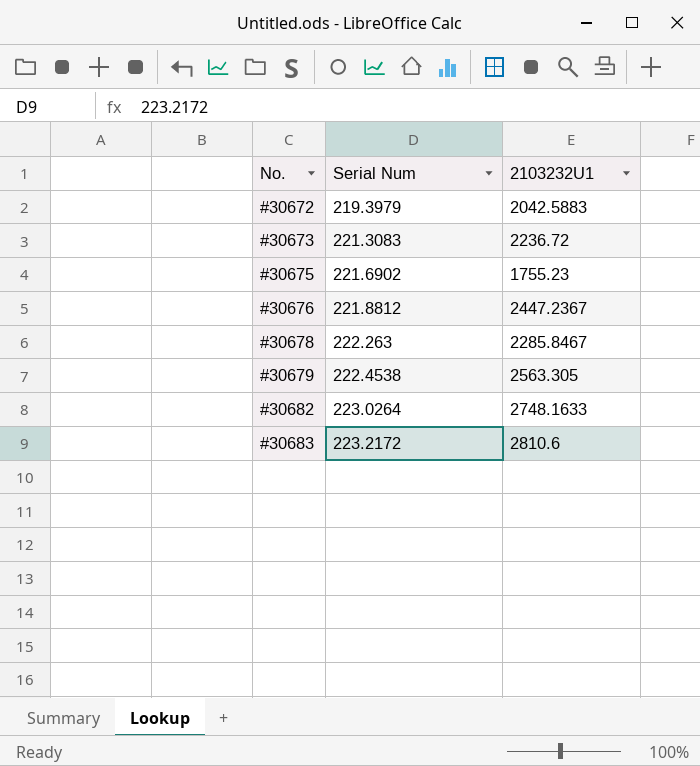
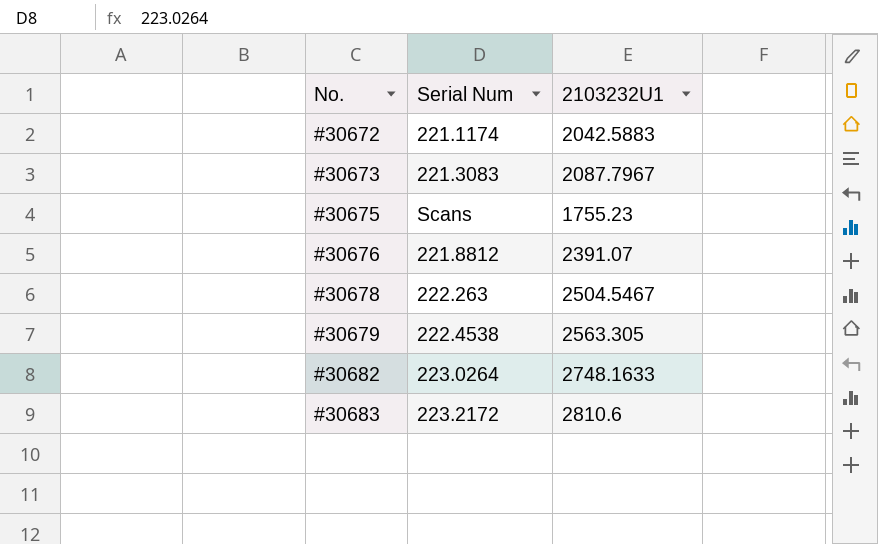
#30672 | Serial Num: 219.3979 -> 221.1174
#30673 | 2103232U1: 2236.72 -> 2087.7967
#30675 | Serial Num: 221.6902 -> Scans
#30676 | 2103232U1: 2447.2367 -> 2391.07
#30678 | 2103232U1: 2285.8467 -> 2504.5467

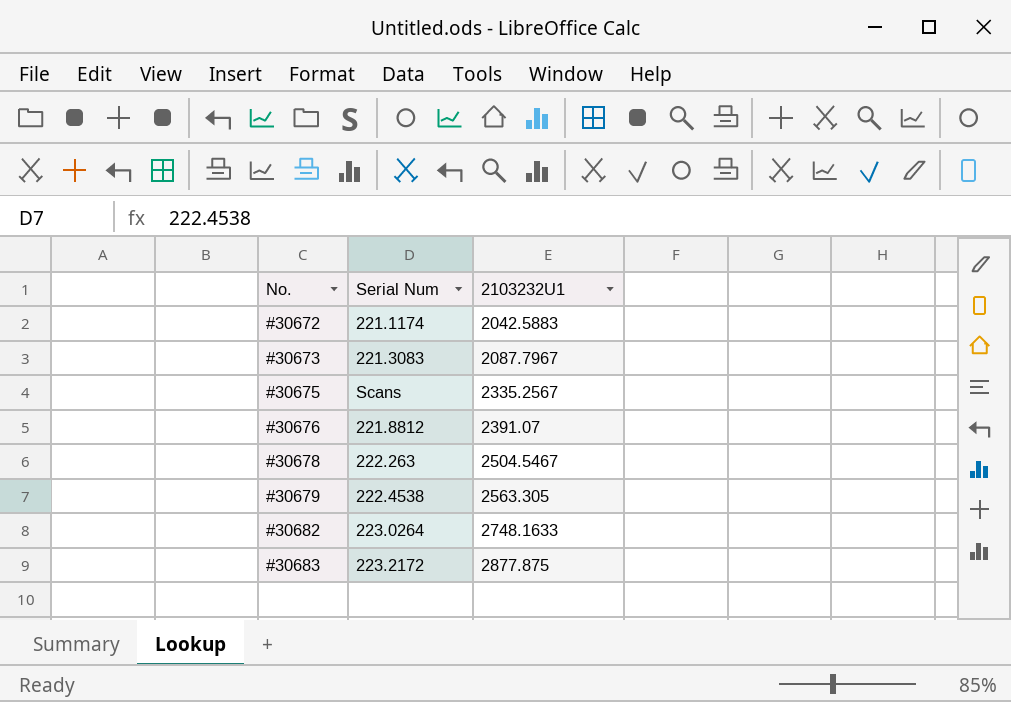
#30675 | 2103232U1: 1755.23 -> 2335.2567
#30683 | 2103232U1: 2810.6 -> 2877.875

